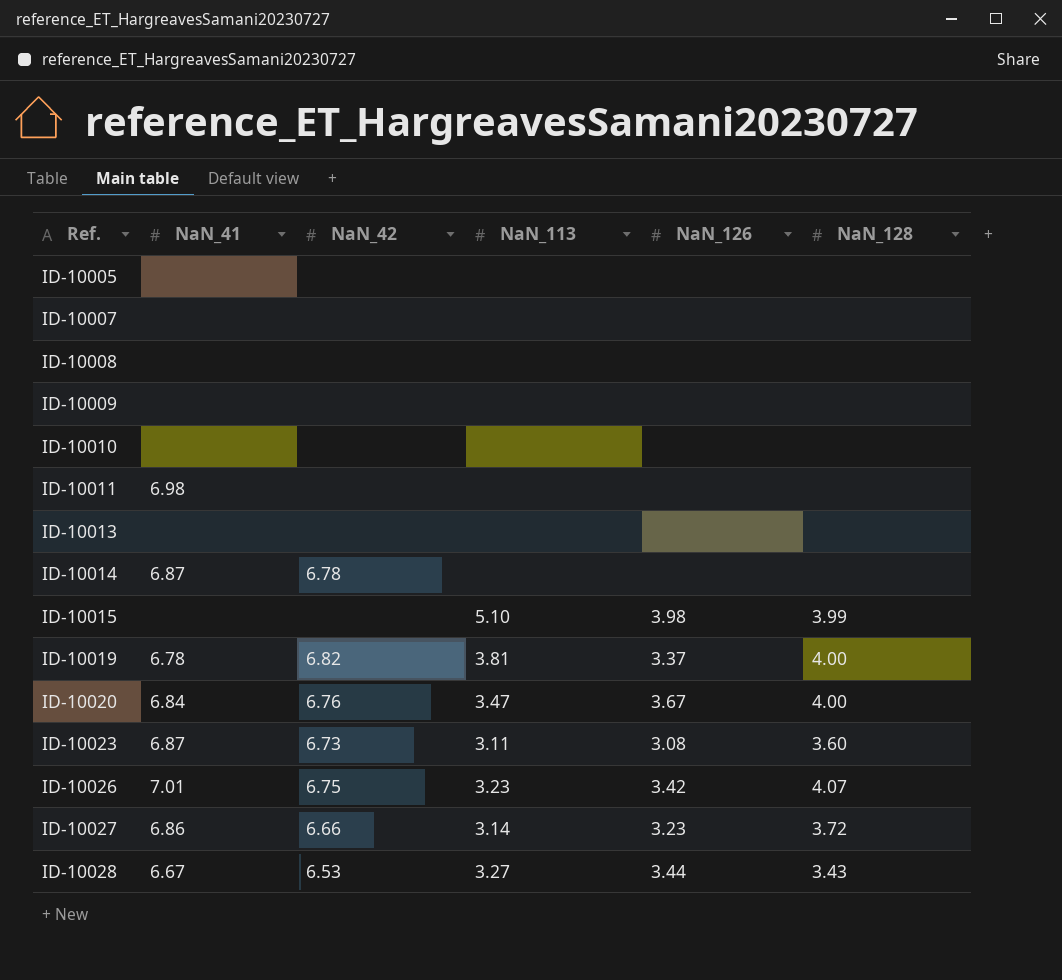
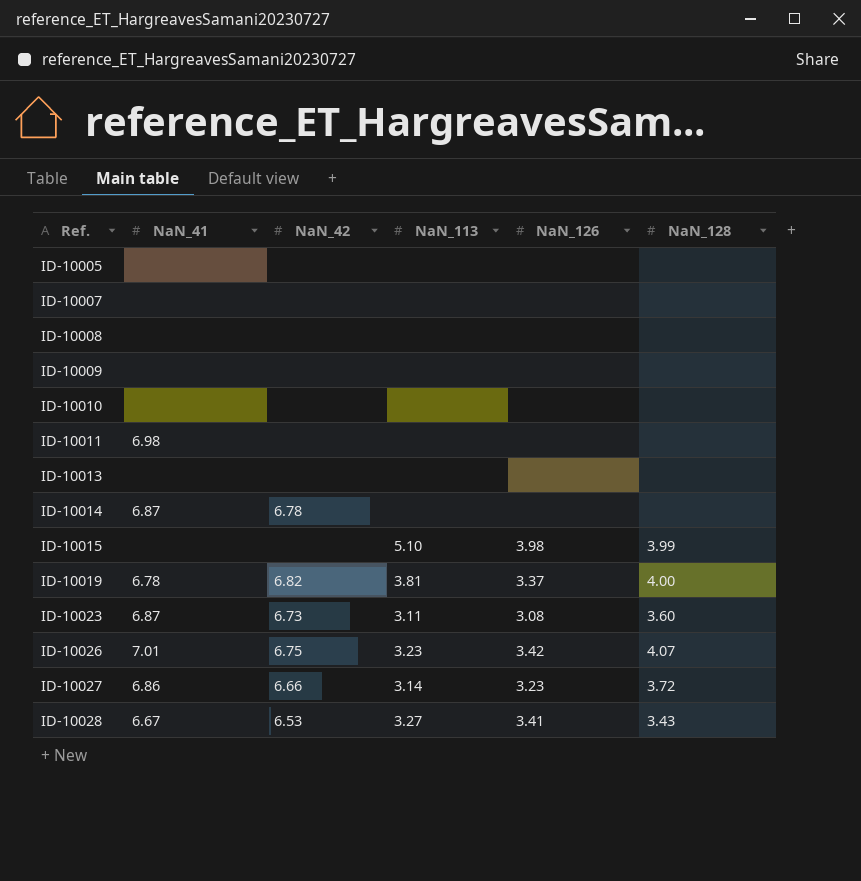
row ID-10020: 6.84 | 6.76 | 3.47 | 3.67 | 4.00 -> none
ID-10028 | NaN_126: 3.44 -> 3.41

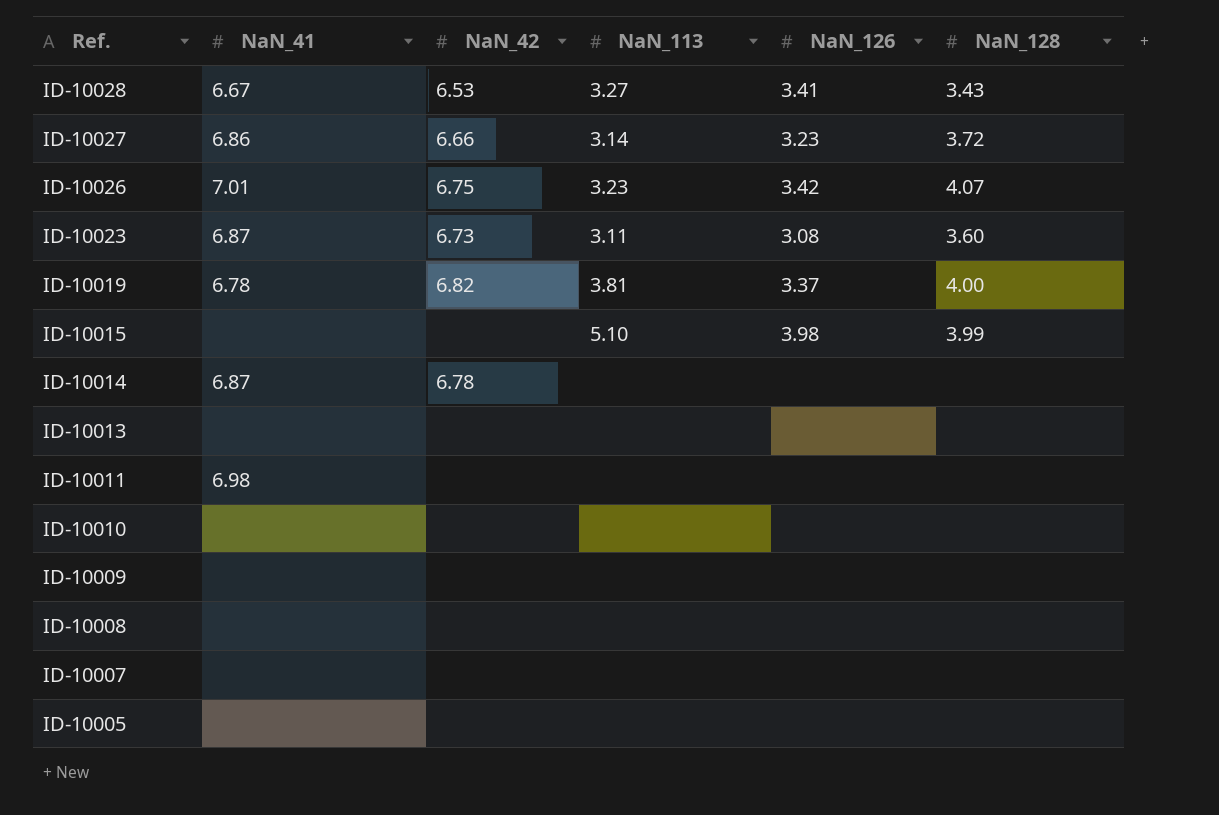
row order: Ref. ascending -> Ref. descending

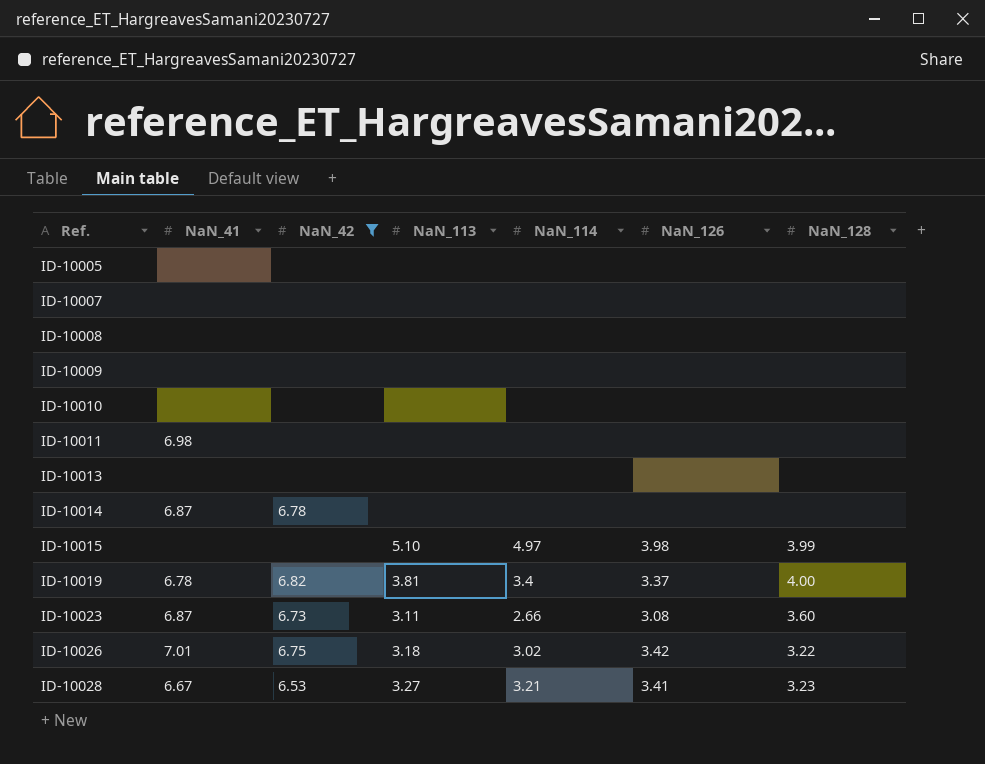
filter: none -> NaN_42 != 6.66
row order: Ref. descending -> Ref. ascending
column NaN_114 | position: none -> 5
ID-10026 | NaN_113: 3.23 -> 3.18
ID-10026 | NaN_128: 4.07 -> 3.22
ID-10028 | NaN_128: 3.43 -> 3.23

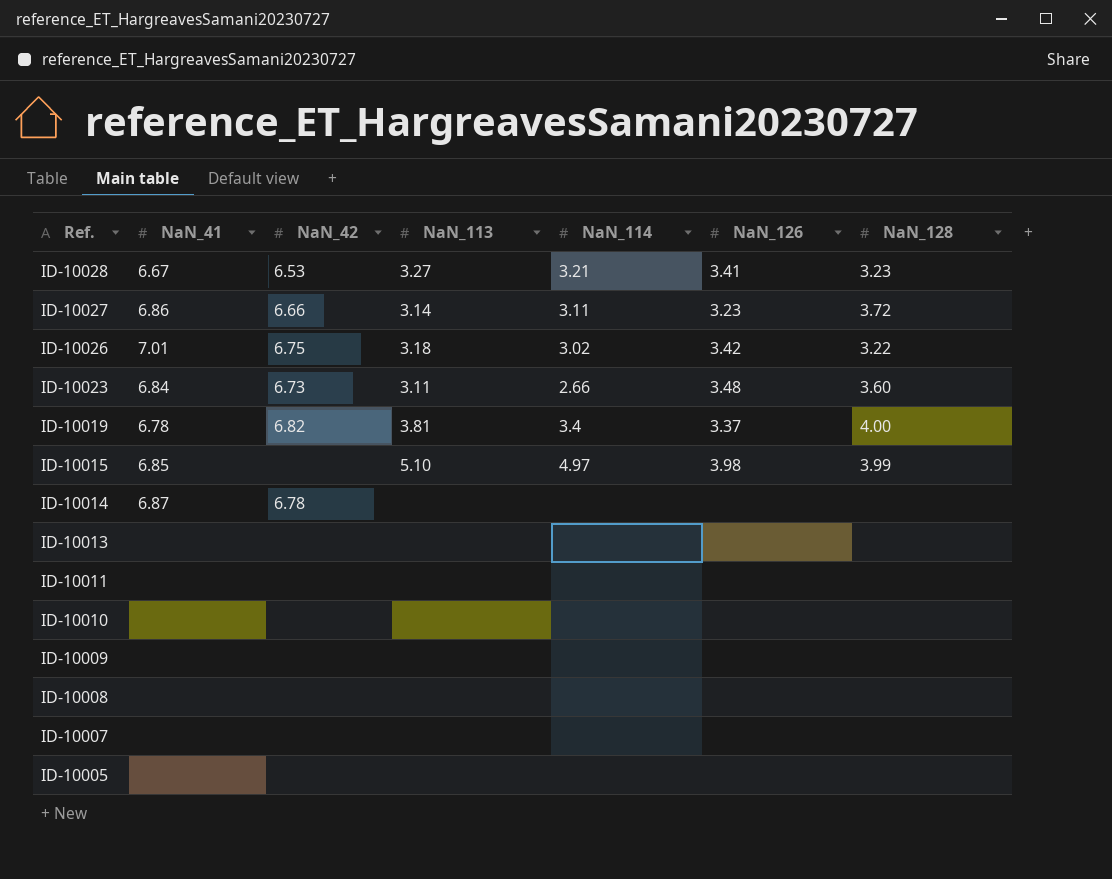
filter: NaN_42 != 6.66 -> none
row order: Ref. ascending -> Ref. descending
ID-10023 | NaN_41: 6.87 -> 6.84
ID-10023 | NaN_126: 3.08 -> 3.48
ID-10015 | NaN_41: none -> 6.85
ID-10011 | NaN_41: 6.98 -> none

